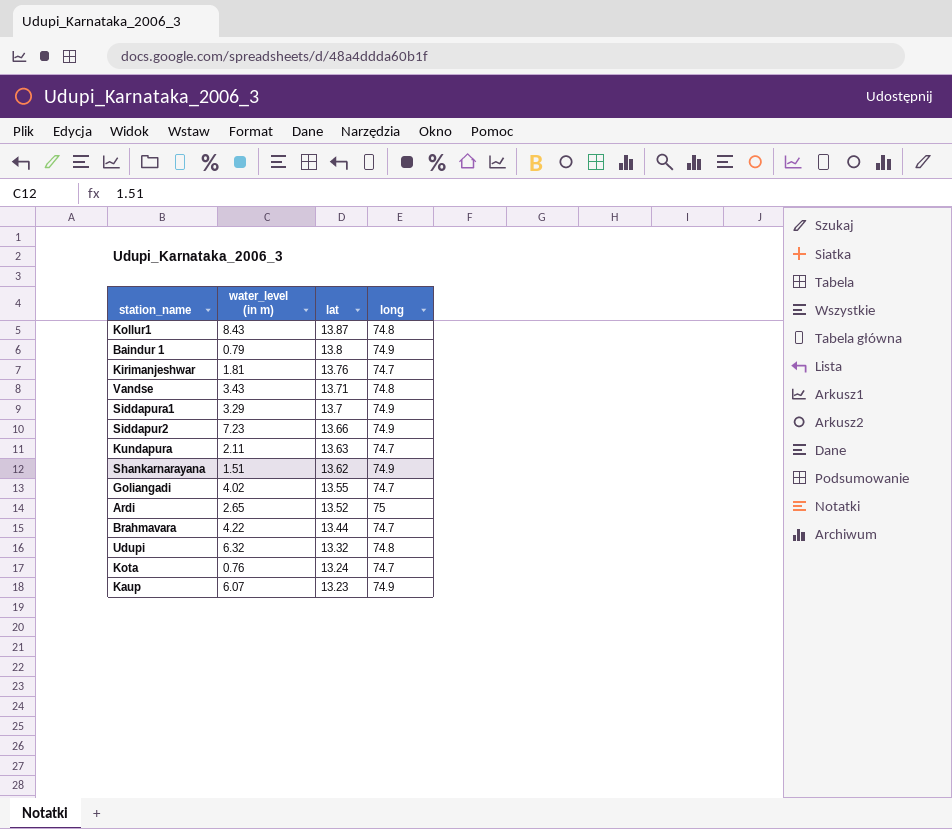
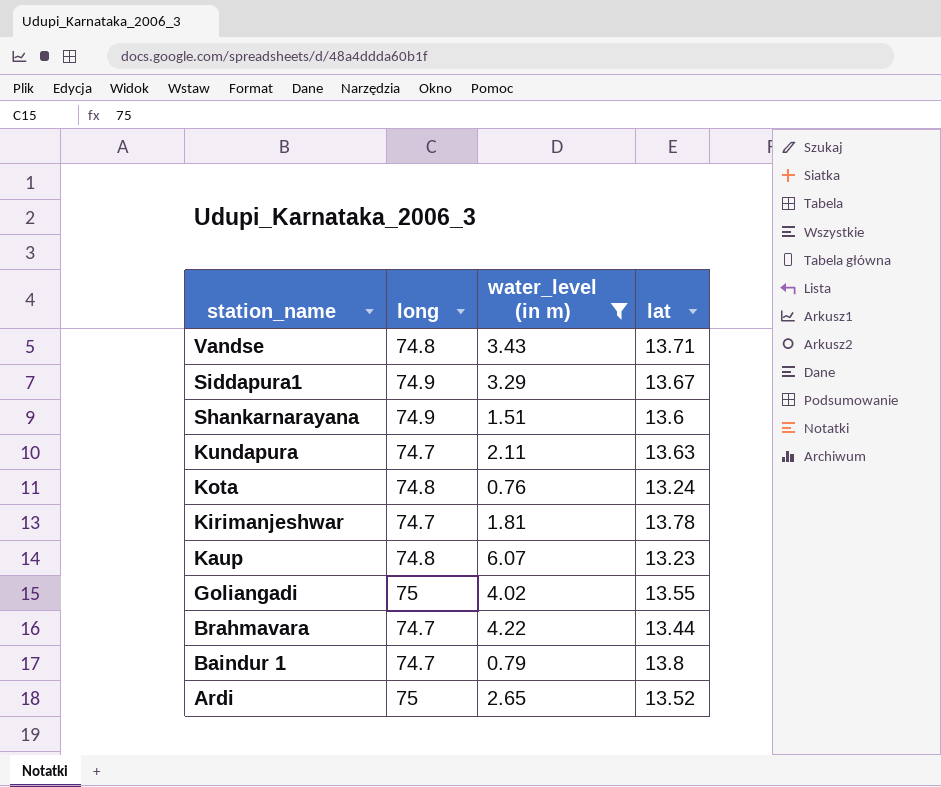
filter: none -> water_level (in m) <= 6.07
row order: lat descending -> station_name descending
column long | position: 4 -> 2
Siddapura1 | lat: 13.7 -> 13.67
Shankarnarayana | lat: 13.62 -> 13.6
Kota | long: 74.7 -> 74.8
Kirimanjeshwar | lat: 13.76 -> 13.78
Kaup | long: 74.9 -> 74.8
Goliangadi | long: 74.7 -> 75
Baindur 1 | long: 74.9 -> 74.7

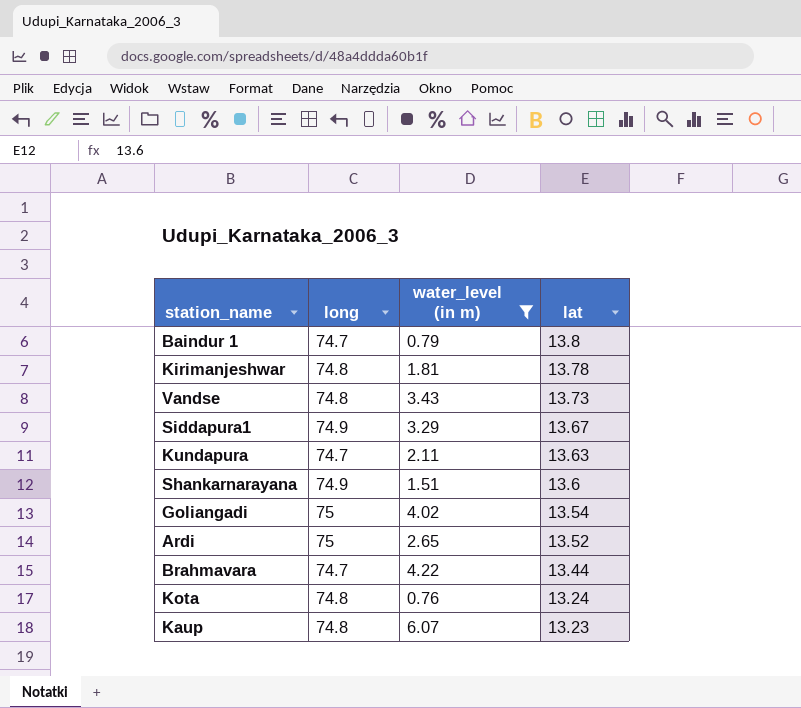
row order: station_name descending -> lat descending
Kirimanjeshwar | long: 74.7 -> 74.8
Vandse | lat: 13.71 -> 13.73
Goliangadi | lat: 13.55 -> 13.54

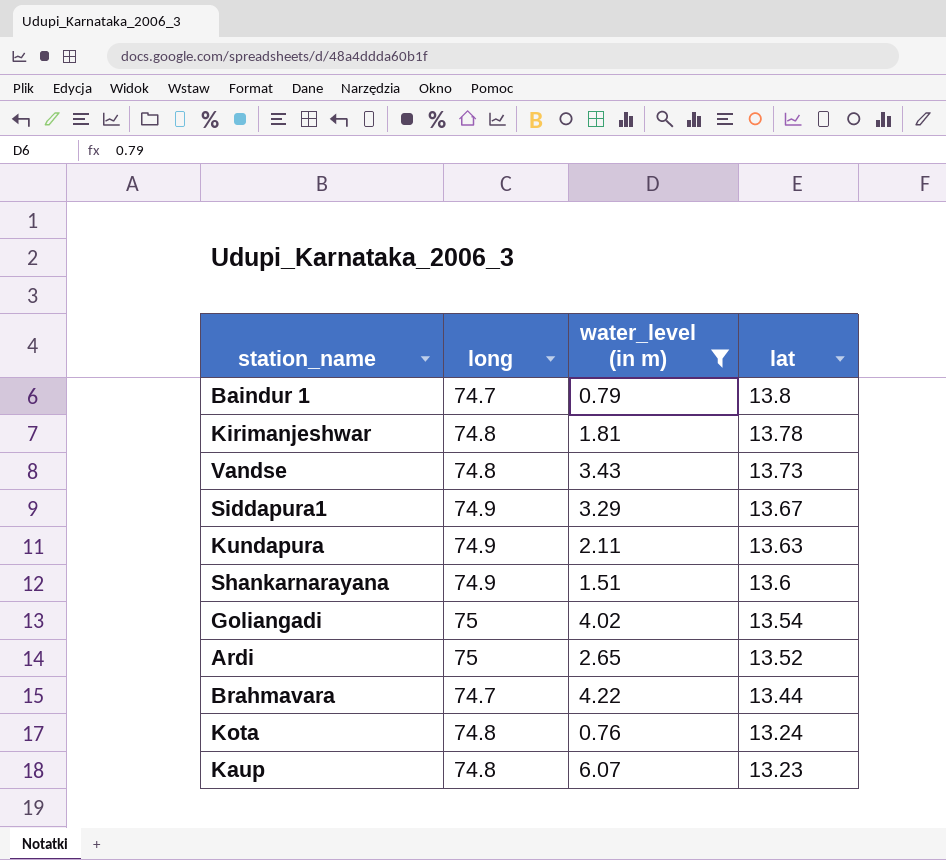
Kundapura | long: 74.7 -> 74.9

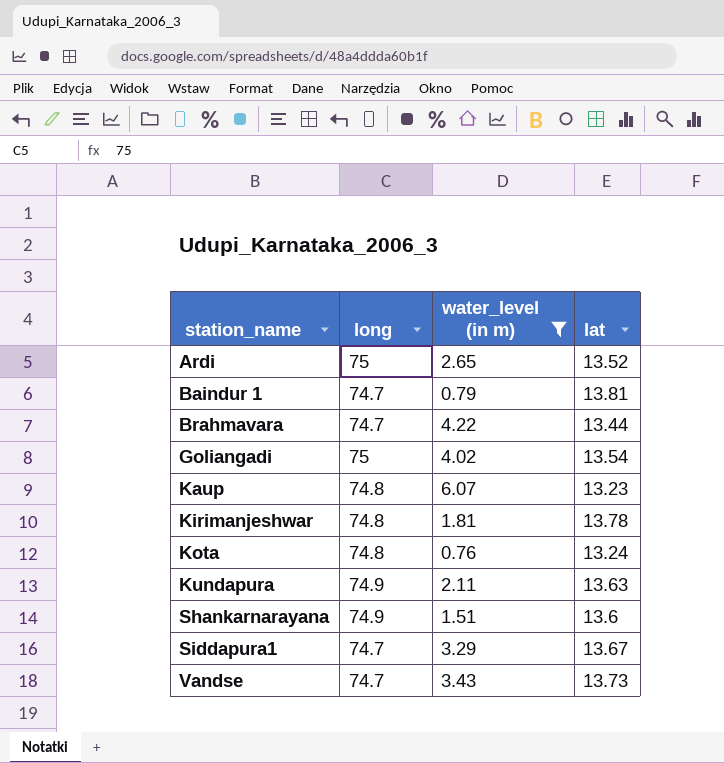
row order: lat descending -> station_name ascending
Baindur 1 | lat: 13.8 -> 13.81
Siddapura1 | long: 74.9 -> 74.7
Vandse | long: 74.8 -> 74.7

